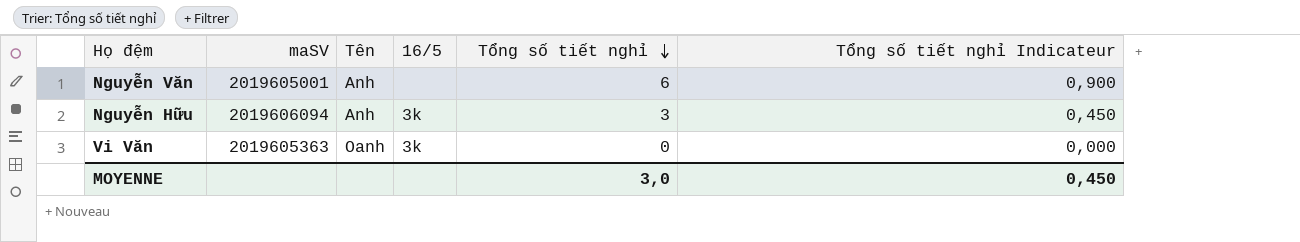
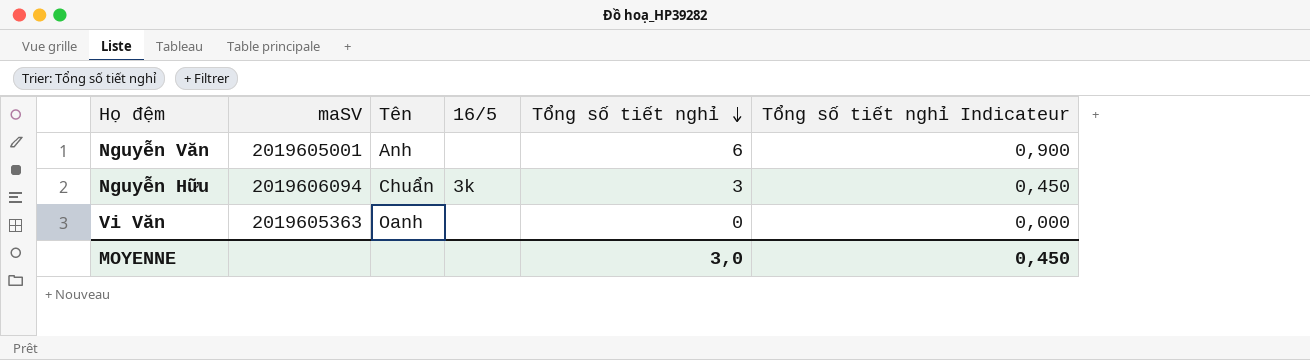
Nguyễn Hữu | Tên: Anh -> Chuẩn
Vi Văn | 16/5: 3k -> none

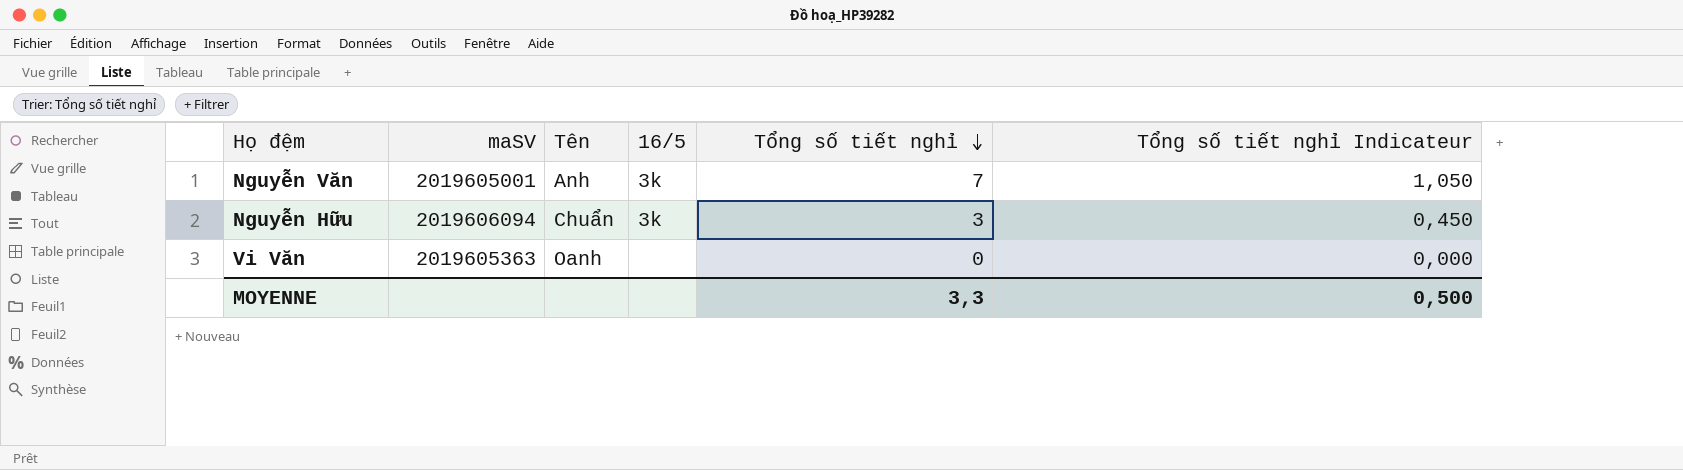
Nguyễn Văn | 16/5: none -> 3k
Nguyễn Văn | Tổng số tiết nghỉ: 6 -> 7
Nguyễn Văn | Tổng số tiết nghỉ Indicateur: 0,900 -> 1,050
MOYENNE | Tổng số tiết nghỉ: 3,0 -> 3,3
MOYENNE | Tổng số tiết nghỉ Indicateur: 0,450 -> 0,500

